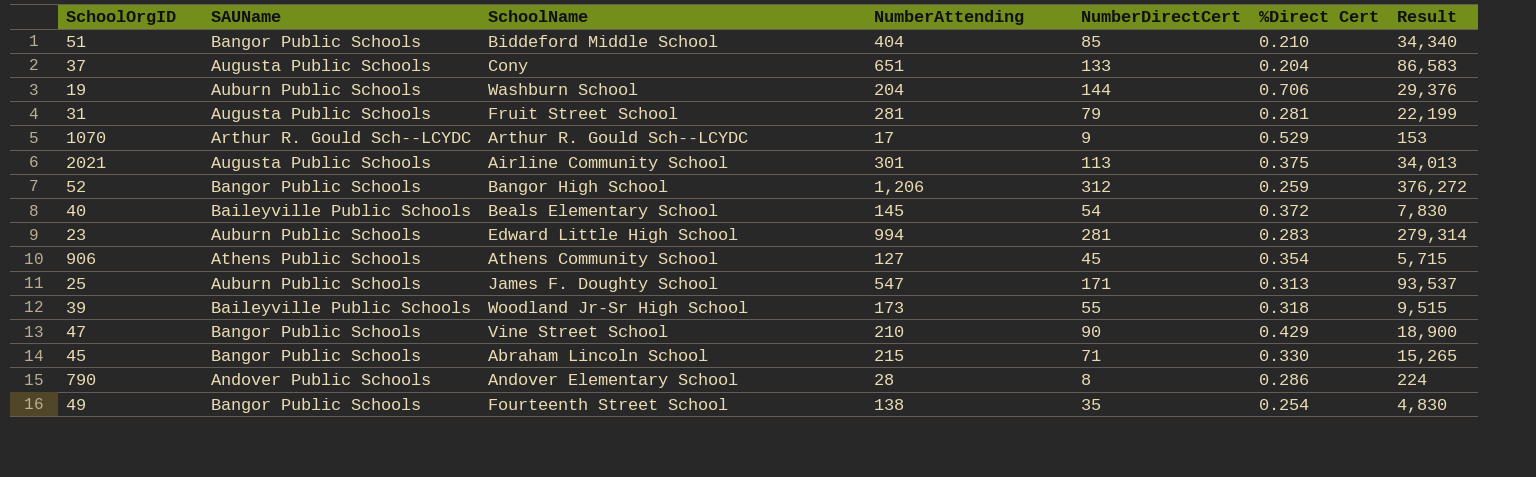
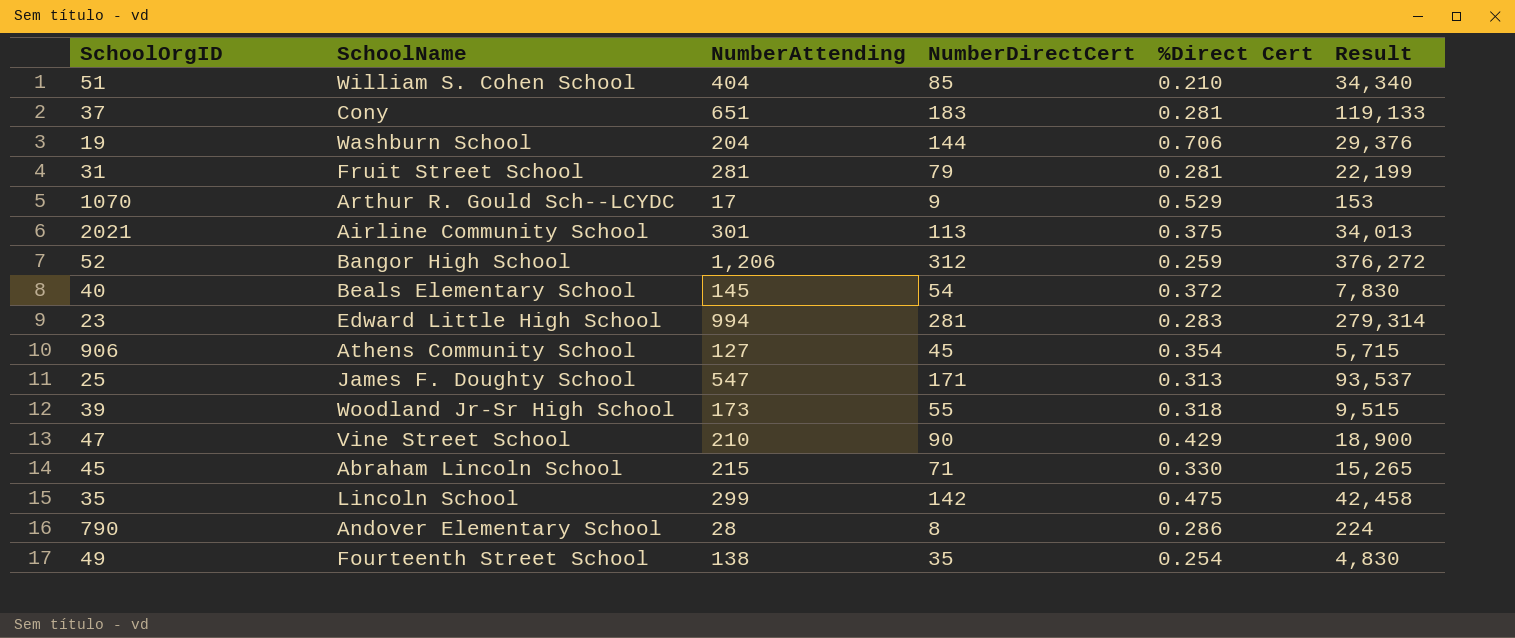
column SAUName | position: 2 -> none
51 | SchoolName: Biddeford Middle School -> William S. Cohen School
37 | NumberDirectCert: 133 -> 183
37 | %Direct Cert: 0.204 -> 0.281
37 | Result: 86,583 -> 119,133
row 35: none -> Lincoln School | 299 | 142 | 0.475 | 42,458

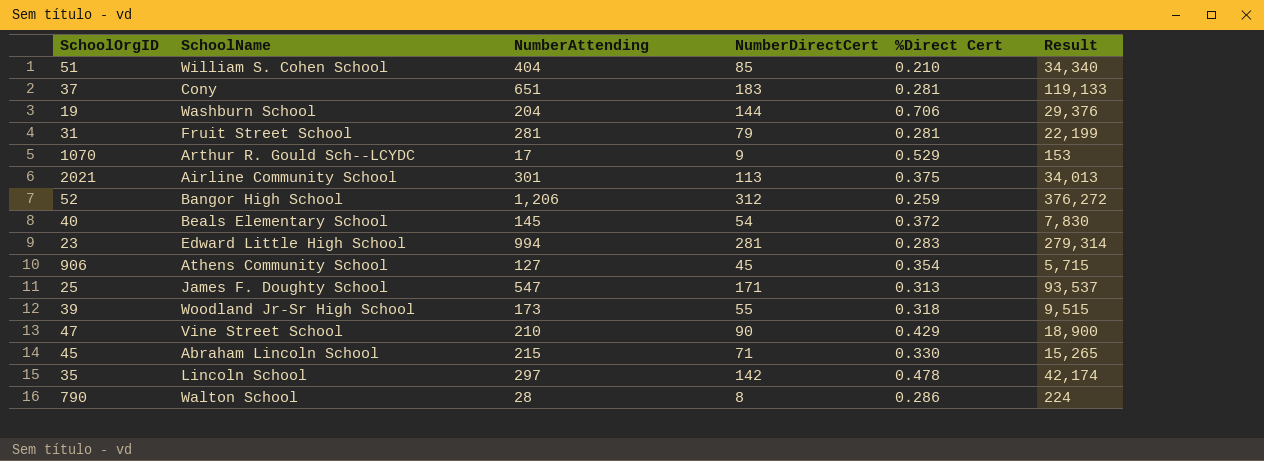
row 49: Fourteenth Street School | 138 | 35 | 0.254 | 4,830 -> none
35 | NumberAttending: 299 -> 297
35 | %Direct Cert: 0.475 -> 0.478
35 | Result: 42,458 -> 42,174
790 | SchoolName: Andover Elementary School -> Walton School

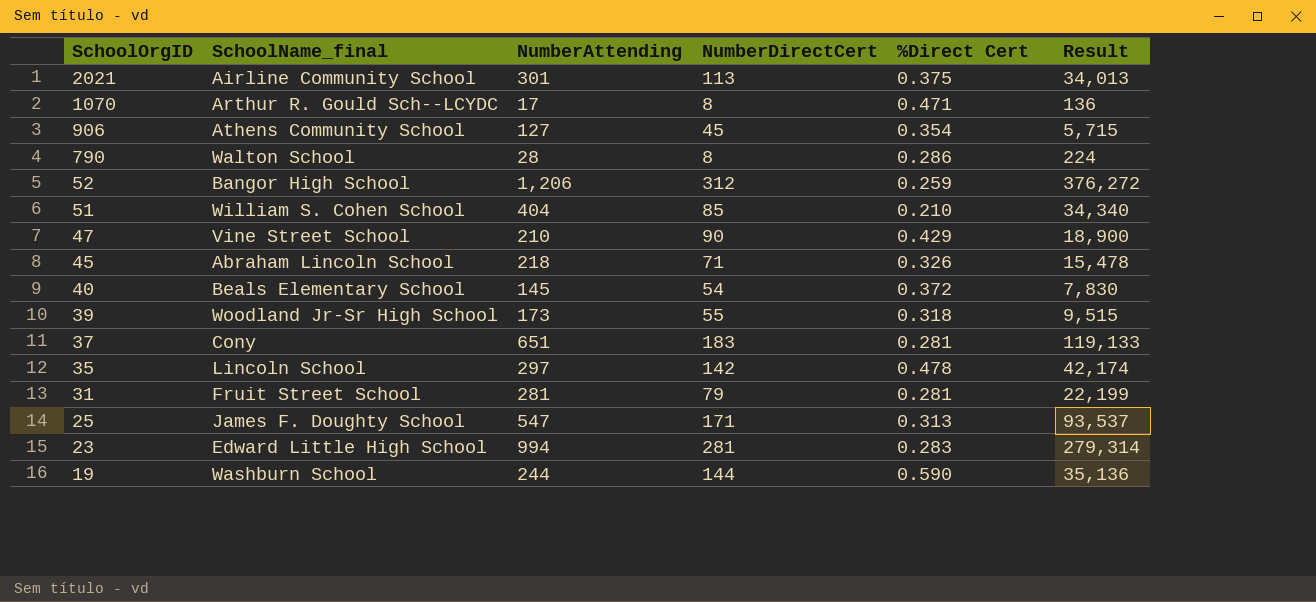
row order: none -> SchoolOrgID descending
column name: SchoolName -> SchoolName_final
1070 | NumberDirectCert: 9 -> 8
1070 | %Direct Cert: 0.529 -> 0.471
1070 | Result: 153 -> 136
45 | NumberAttending: 215 -> 218
45 | %Direct Cert: 0.330 -> 0.326
45 | Result: 15,265 -> 15,478
19 | NumberAttending: 204 -> 244
19 | %Direct Cert: 0.706 -> 0.590
19 | Result: 29,376 -> 35,136

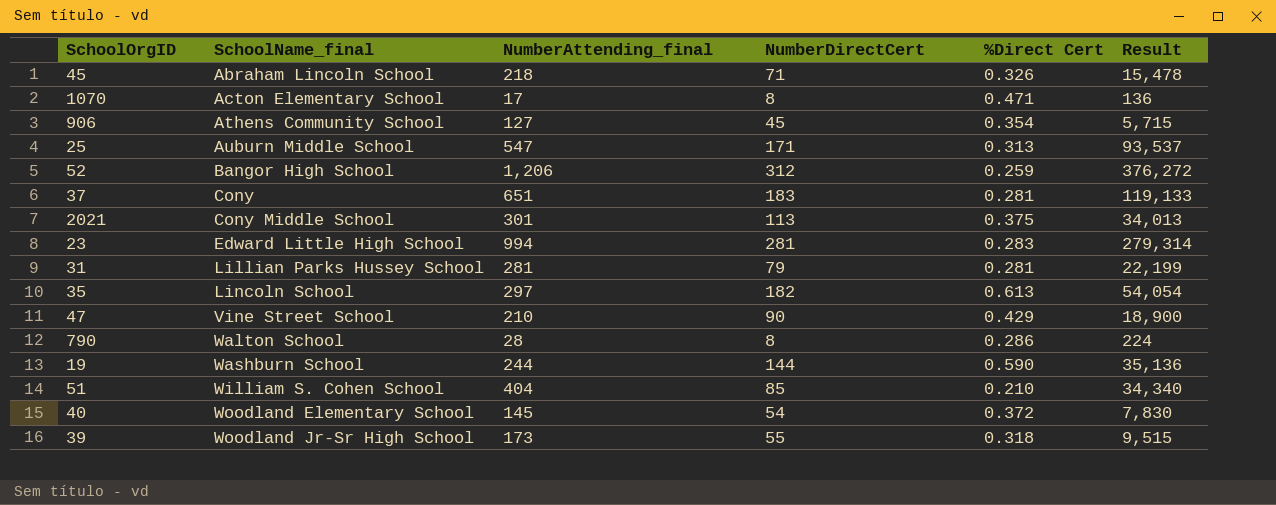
row order: SchoolOrgID descending -> SchoolName_final ascending
column name: NumberAttending -> NumberAttending_final
1070 | SchoolName_final: Arthur R. Gould Sch--LCYDC -> Acton Elementary School
25 | SchoolName_final: James F. Doughty School -> Auburn Middle School
2021 | SchoolName_final: Airline Community School -> Cony Middle School
31 | SchoolName_final: Fruit Street School -> Lillian Parks Hussey School
35 | NumberDirectCert: 142 -> 182
35 | %Direct Cert: 0.478 -> 0.613
35 | Result: 42,174 -> 54,054
40 | SchoolName_final: Beals Elementary School -> Woodland Elementary School

